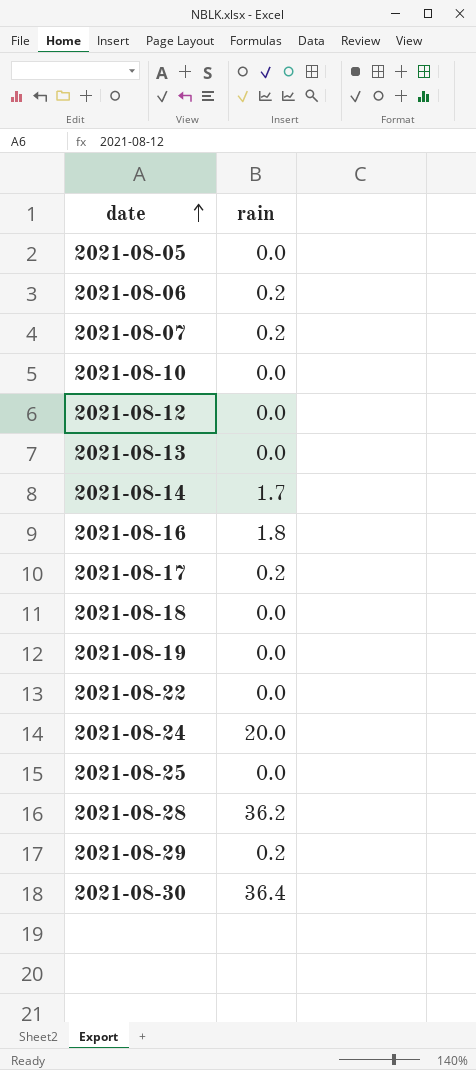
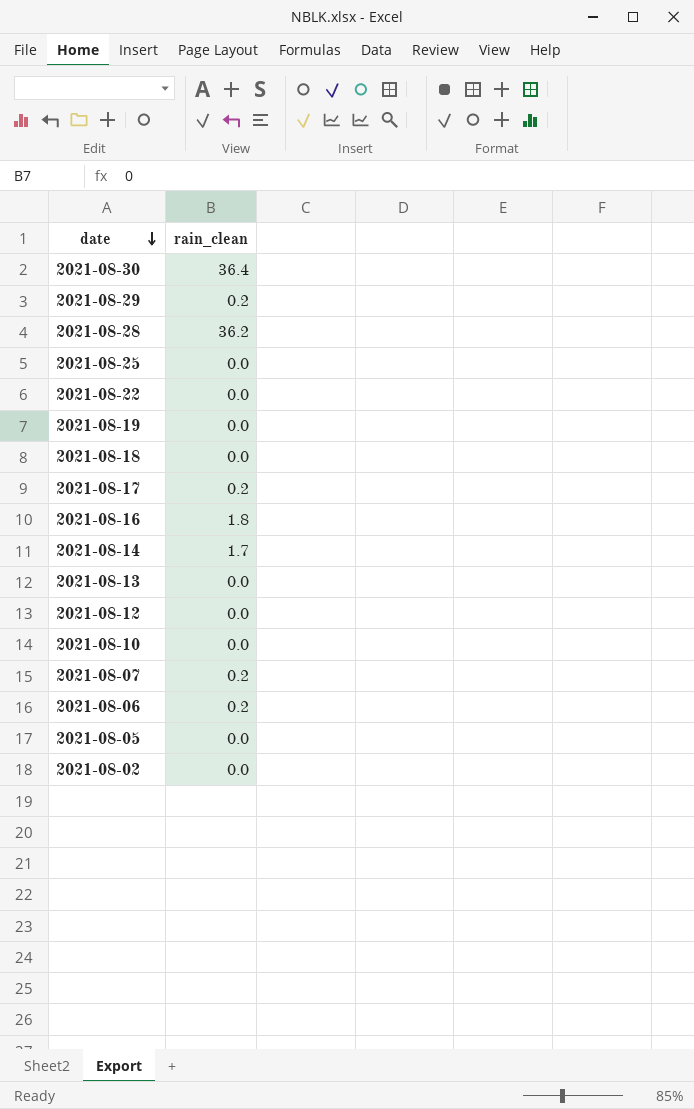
row order: date ascending -> date descending
column name: rain -> rain_clean
row 2021-08-24: 20.0 -> none
row 2021-08-02: none -> 0.0

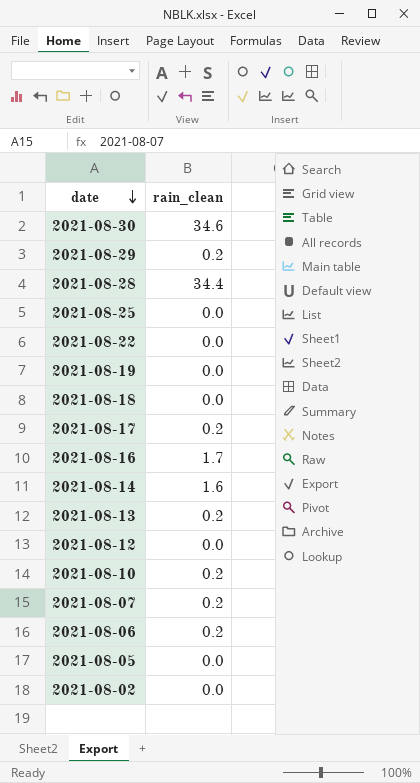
2021-08-30 | rain_clean: 36.4 -> 34.6
2021-08-28 | rain_clean: 36.2 -> 34.4
2021-08-16 | rain_clean: 1.8 -> 1.7
2021-08-14 | rain_clean: 1.7 -> 1.6
2021-08-13 | rain_clean: 0.0 -> 0.2
2021-08-10 | rain_clean: 0.0 -> 0.2

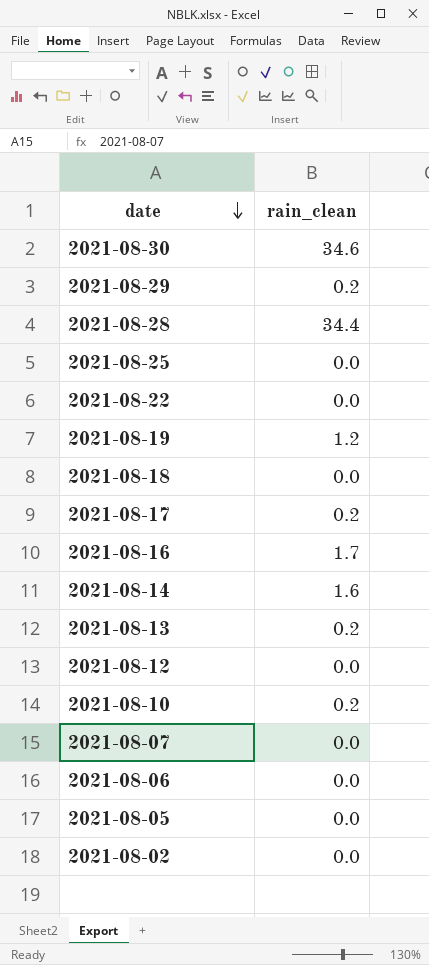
2021-08-19 | rain_clean: 0.0 -> 1.2
2021-08-07 | rain_clean: 0.2 -> 0.0
2021-08-06 | rain_clean: 0.2 -> 0.0

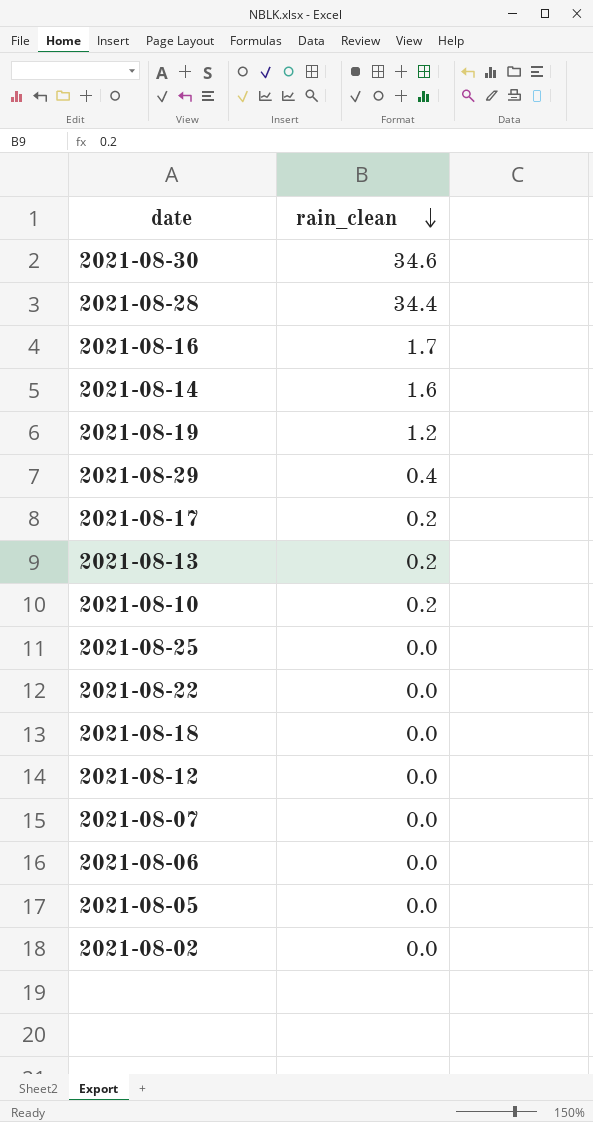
row order: date descending -> rain_clean descending
2021-08-29 | rain_clean: 0.2 -> 0.4

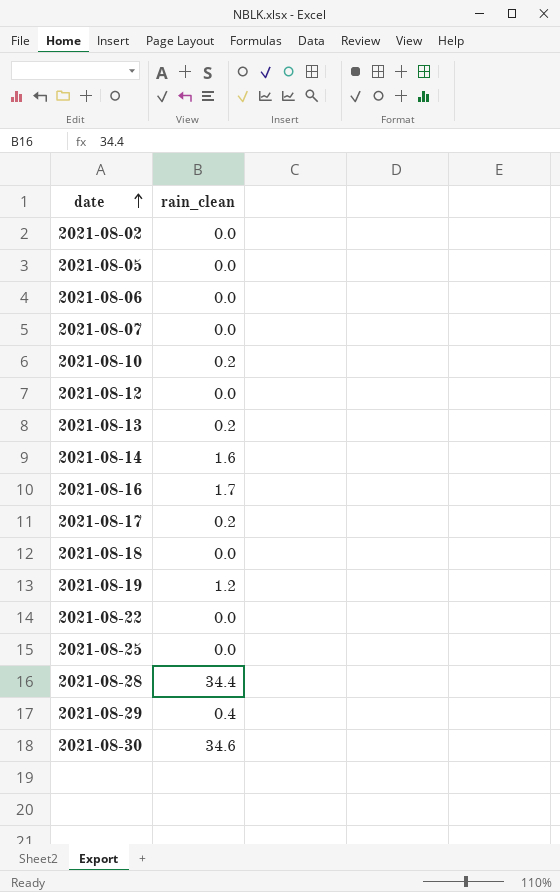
row order: rain_clean descending -> date ascending

